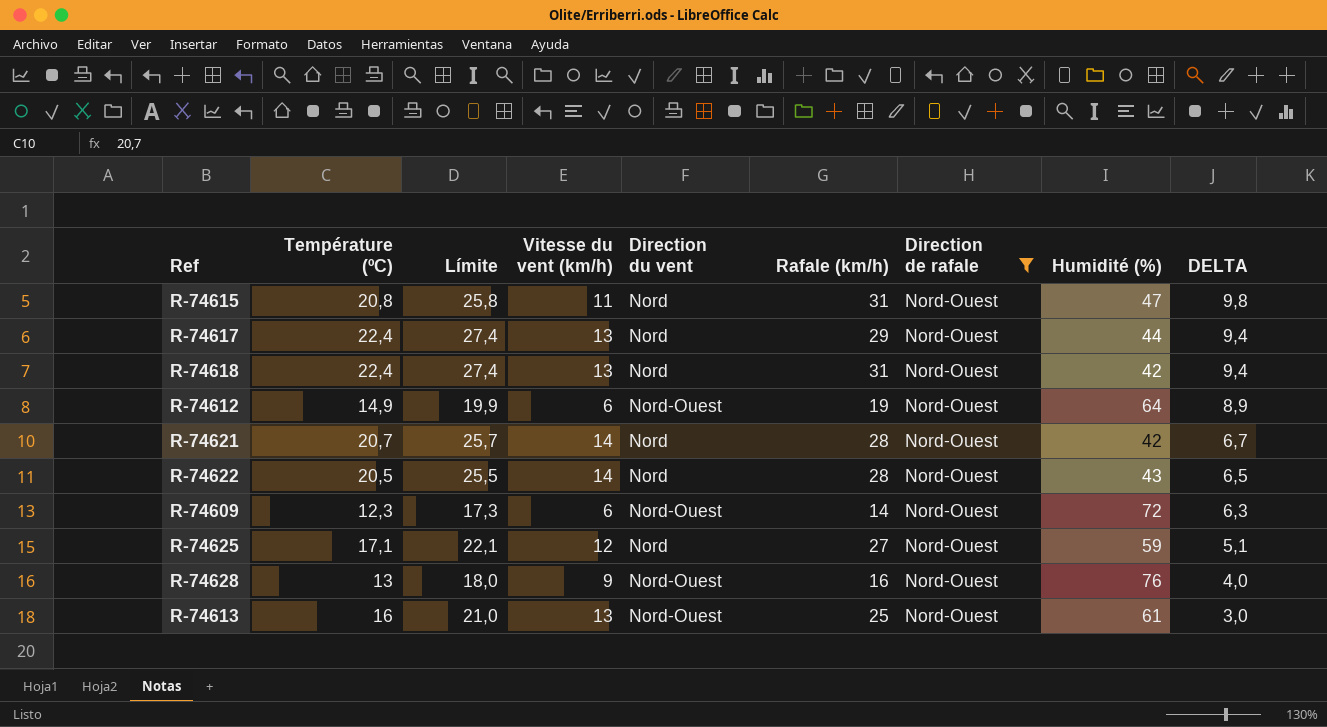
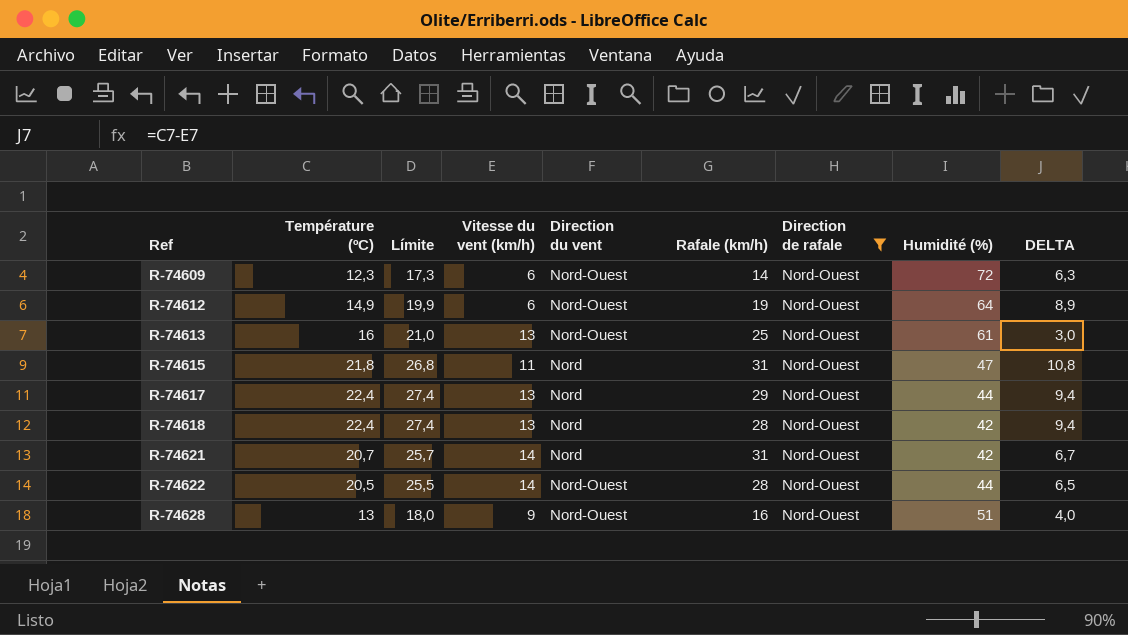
row order: DELTA descending -> Ref ascending
row R-74625: 17,1 | 22,1 | 12 | Nord | 27 | Nord-Ouest | 59 | 5,1 -> none
R-74615 | Température (ºC): 20,8 -> 21,8
R-74615 | Límite: 25,8 -> 26,8
R-74615 | DELTA: 9,8 -> 10,8
R-74618 | Rafale (km/h): 31 -> 28
R-74621 | Rafale (km/h): 28 -> 31
R-74622 | Direction du vent: Nord -> Nord-Ouest
R-74622 | Humidité (%): 43 -> 44
R-74628 | Humidité (%): 76 -> 51

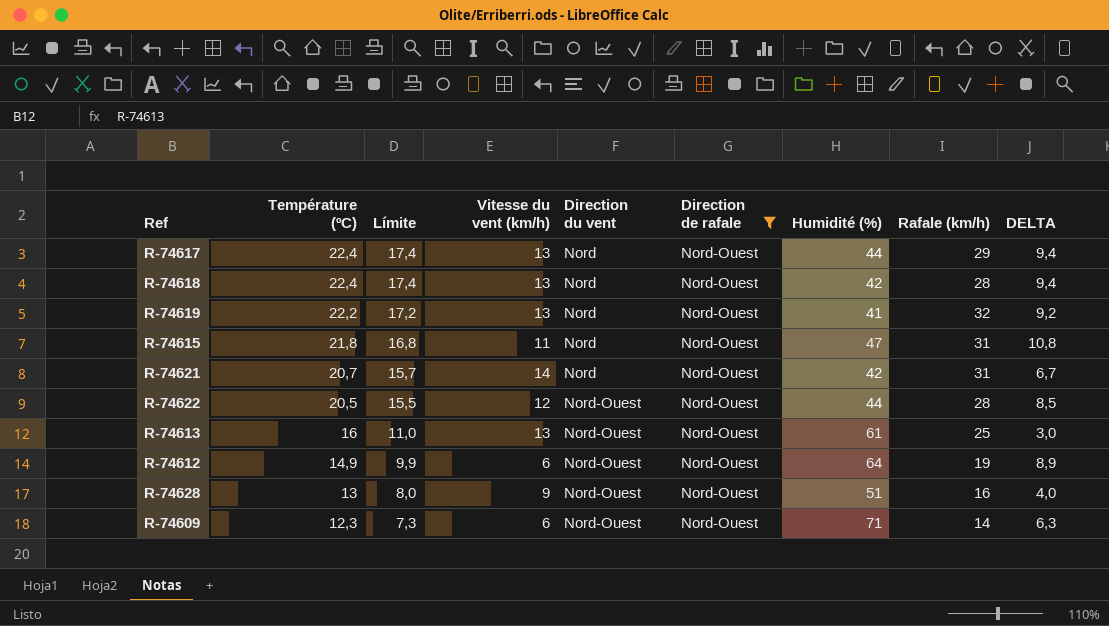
row order: Ref ascending -> Température (ºC) descending
column Límite | formula: [Température (ºC)] + 5 -> [Température (ºC)] - 5
column Rafale (km/h) | position: 6 -> 8
row R-74619: none -> 22,2 | 17,2 | 13 | Nord | Nord-Ouest | 41 | 32 | 9,2
R-74622 | Vitesse du vent (km/h): 14 -> 12
R-74622 | DELTA: 6,5 -> 8,5
R-74609 | Humidité (%): 72 -> 71

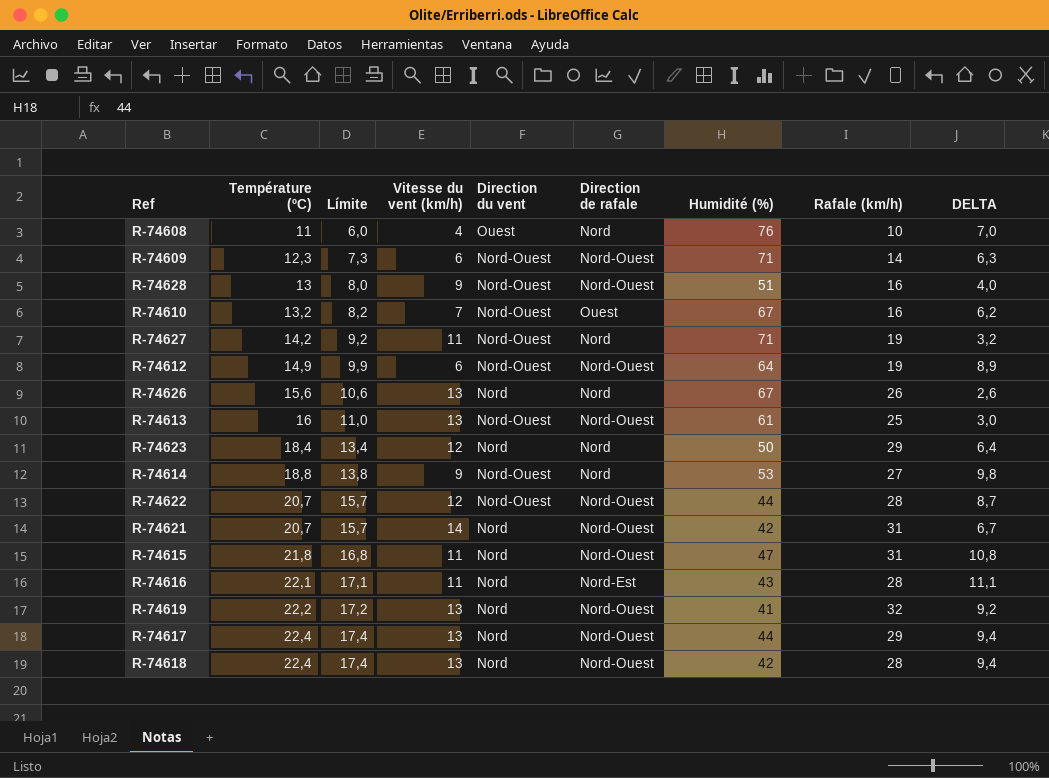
filter: Direction de rafale = Nord-Ouest -> none
row order: Température (ºC) descending -> Température (ºC) ascending
R-74622 | Température (ºC): 20,5 -> 20,7
R-74622 | Límite: 15,5 -> 15,7
R-74622 | DELTA: 8,5 -> 8,7

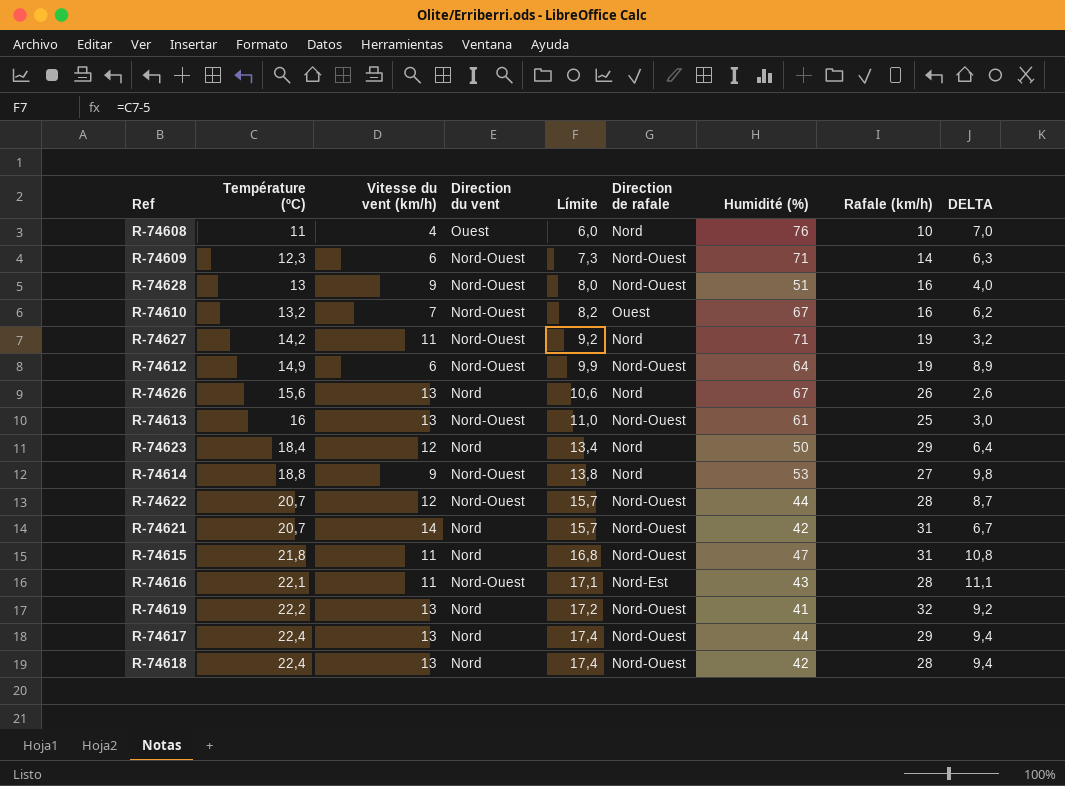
column Límite | position: 3 -> 5
R-74616 | Direction du vent: Nord -> Nord-Ouest

